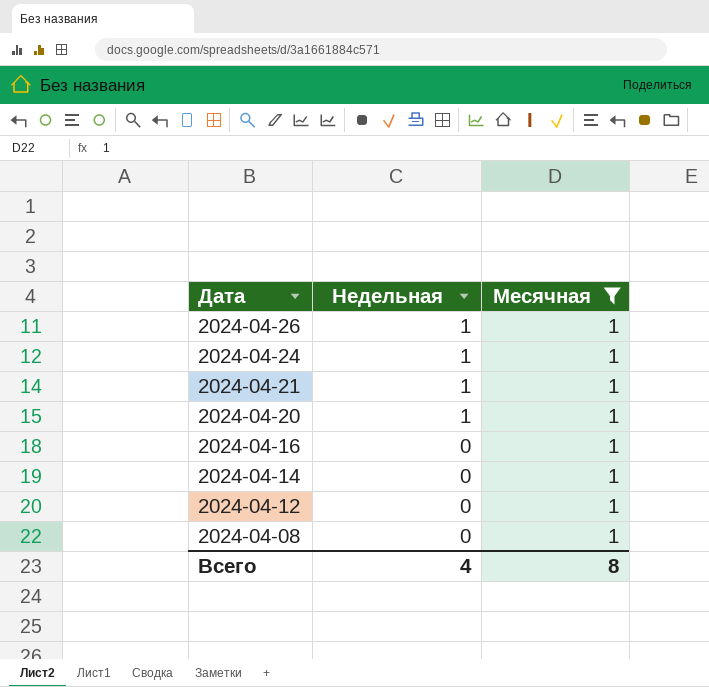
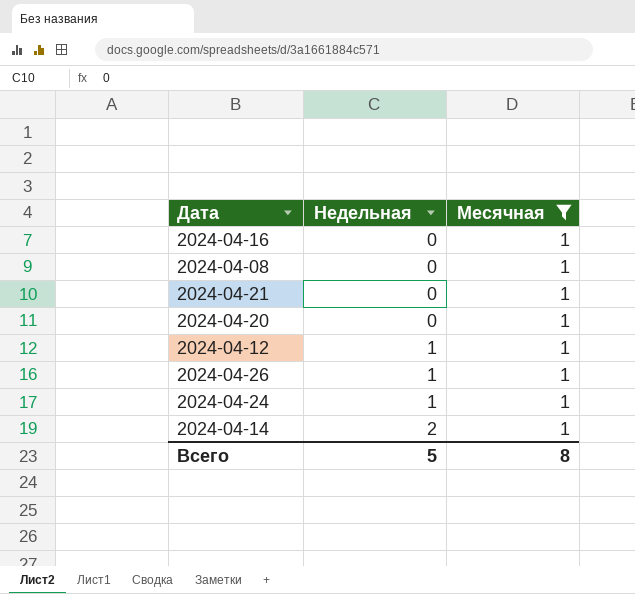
row order: Дата descending -> Недельная ascending
2024-04-21 | Недельная: 1 -> 0
2024-04-20 | Недельная: 1 -> 0
2024-04-12 | Недельная: 0 -> 1
2024-04-14 | Недельная: 0 -> 2
Всего | Недельная: 4 -> 5

